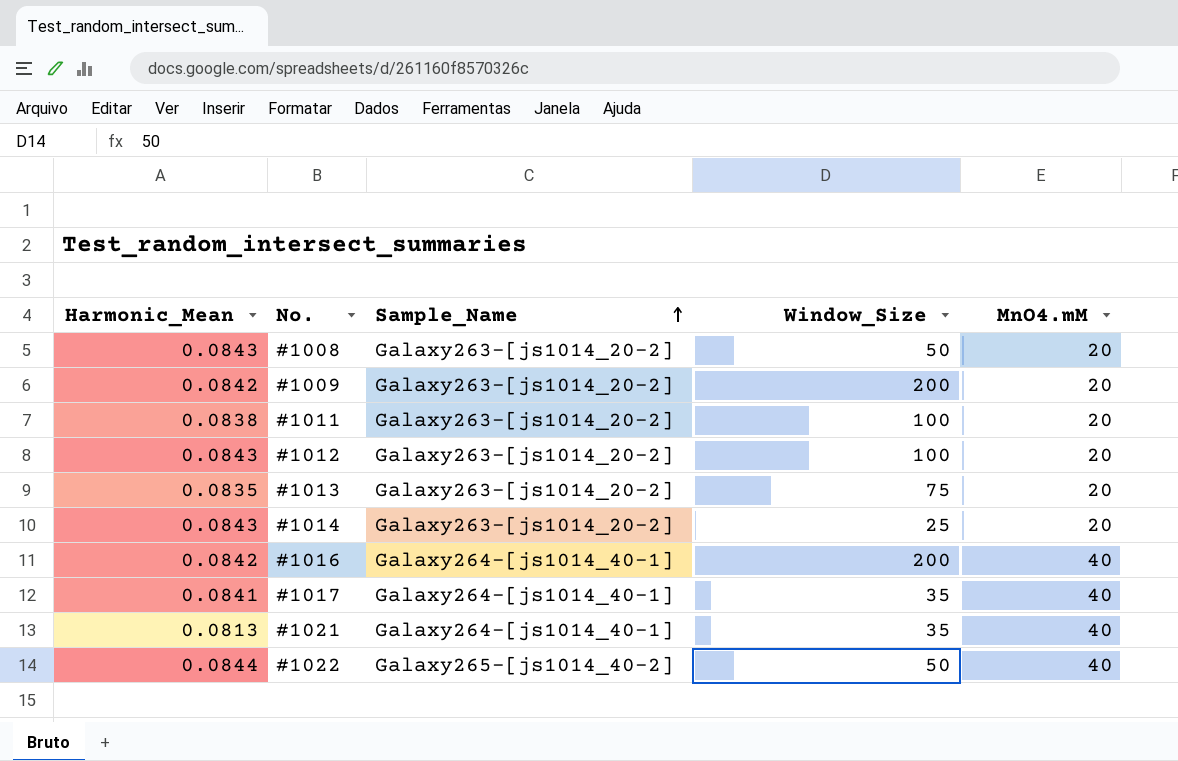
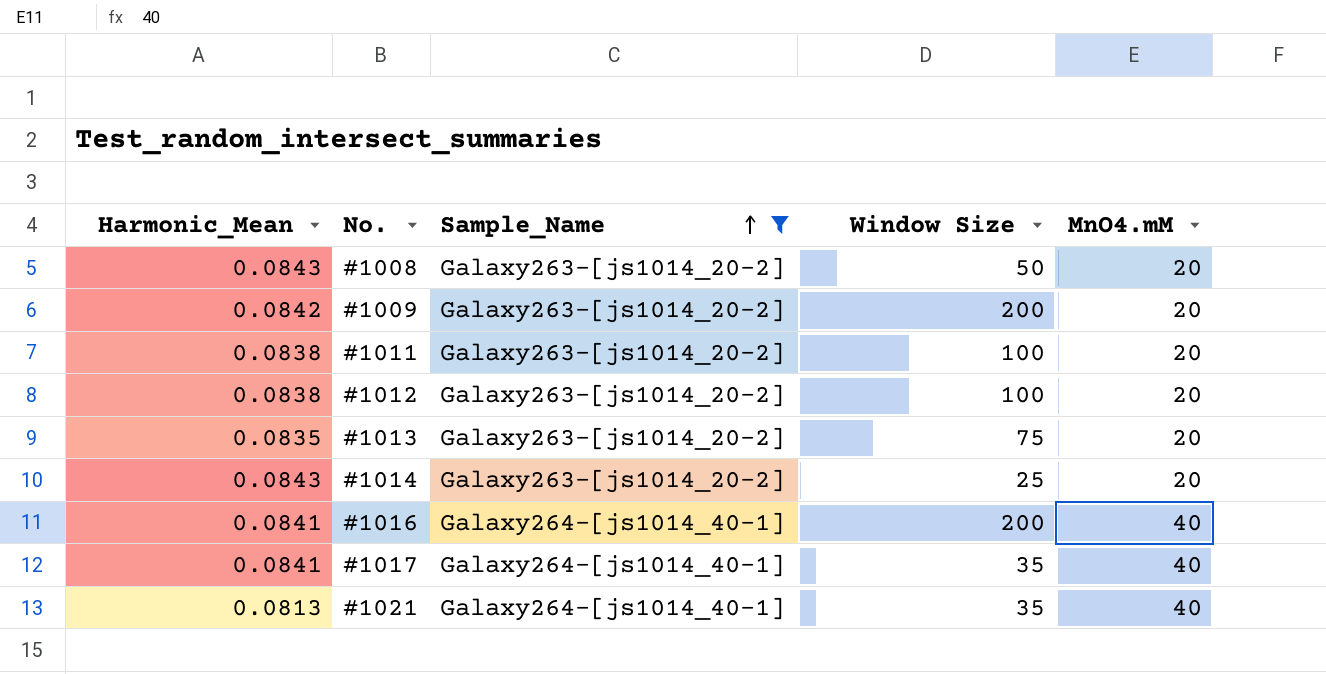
filter: none -> Sample_Name != Galaxy265-[js1014_40-2]
column name: Window_Size -> Window Size
#1012 | Harmonic_Mean: 0.0843 -> 0.0838
#1016 | Harmonic_Mean: 0.0842 -> 0.0841

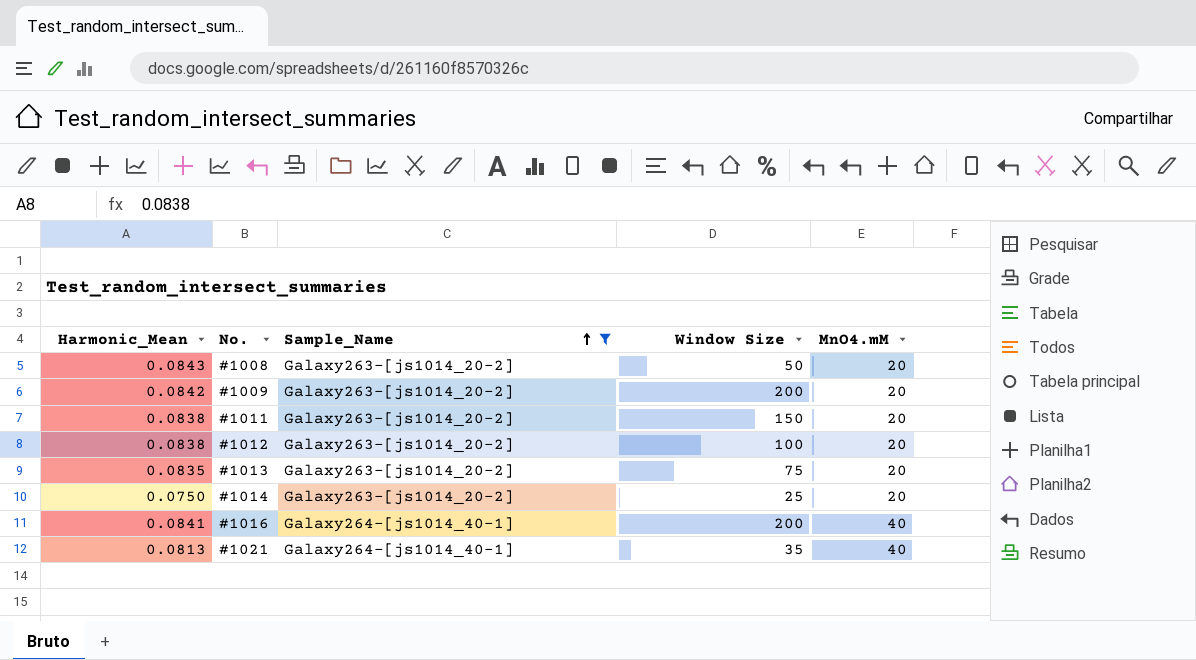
row #1017: 0.0841 | Galaxy264-[js1014_40-1] | 35 | 40 -> none
#1011 | Window Size: 100 -> 150
#1014 | Harmonic_Mean: 0.0843 -> 0.0750

